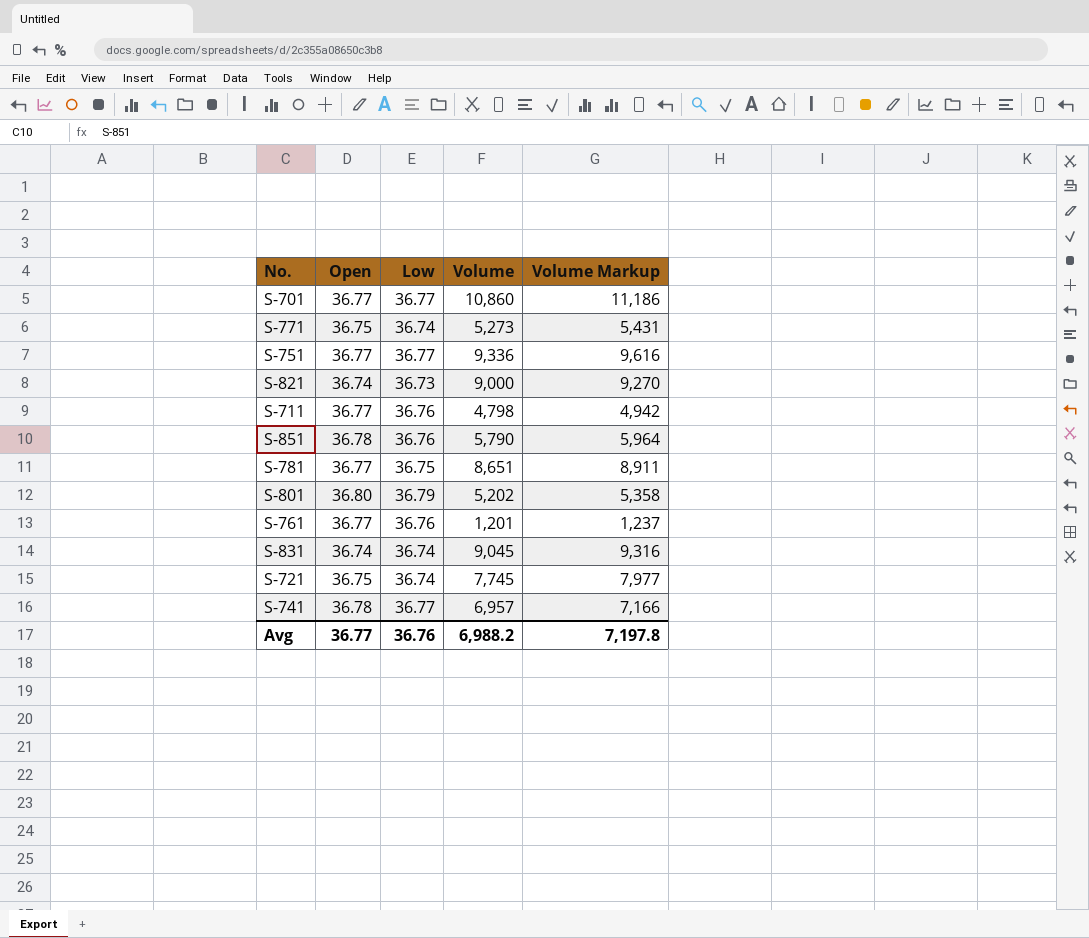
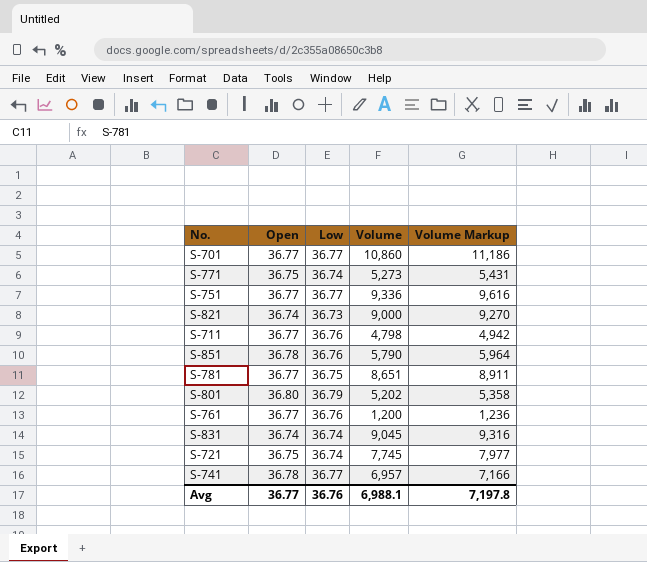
S-761 | Volume: 1,201 -> 1,200
S-761 | Volume Markup: 1,237 -> 1,236
Avg | Volume: 6,988.2 -> 6,988.1

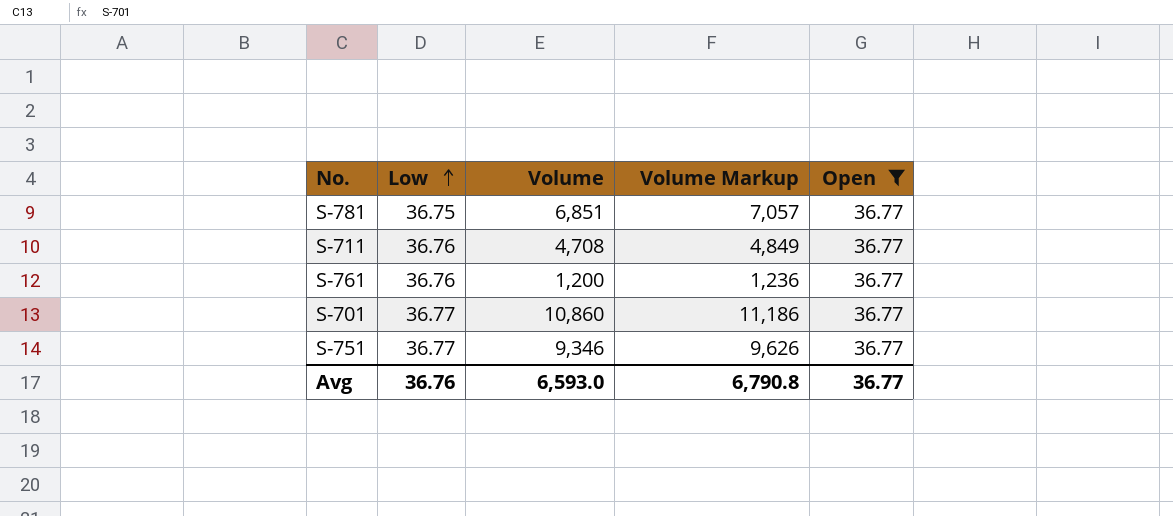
filter: none -> Open = 36.77
row order: none -> Low ascending
column Open | position: 2 -> 5
S-781 | Volume: 8,651 -> 6,851
S-781 | Volume Markup: 8,911 -> 7,057
S-711 | Volume: 4,798 -> 4,708
S-711 | Volume Markup: 4,942 -> 4,849
S-751 | Volume: 9,336 -> 9,346
S-751 | Volume Markup: 9,616 -> 9,626
Avg | Volume: 6,988.1 -> 6,593.0
Avg | Volume Markup: 7,197.8 -> 6,790.8

